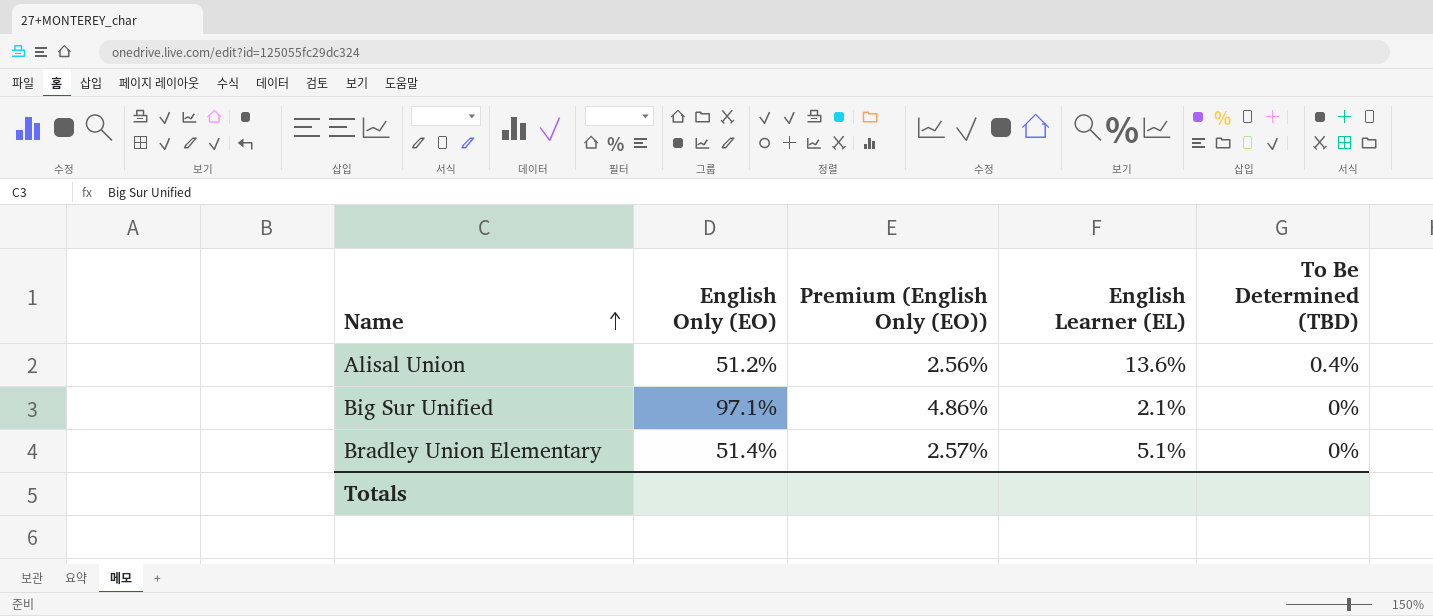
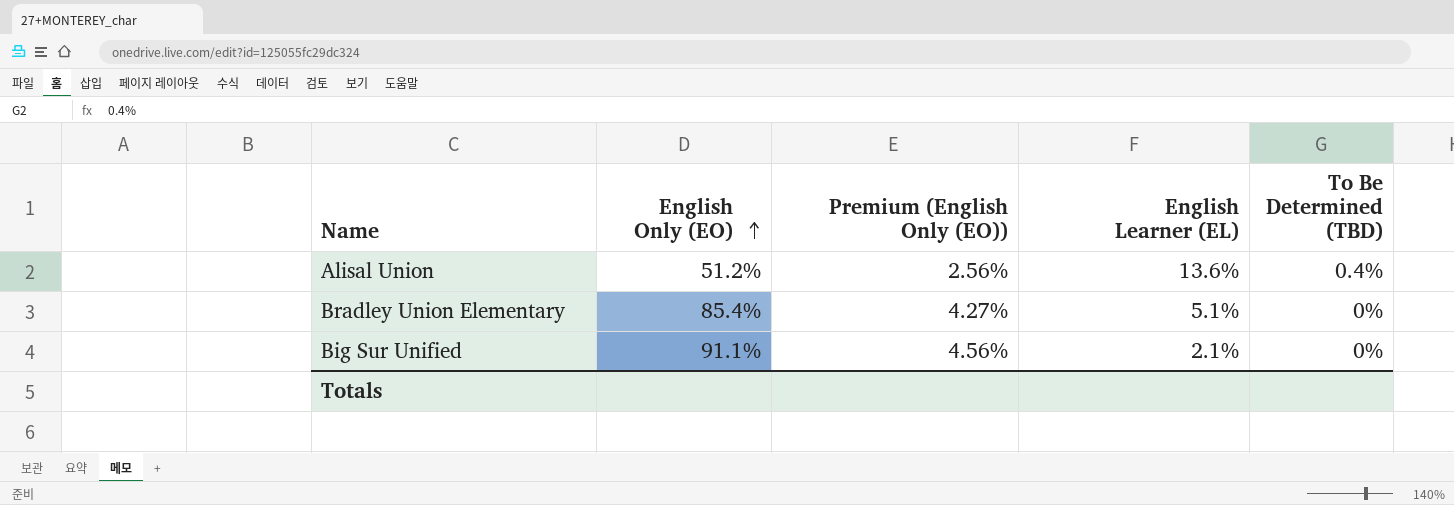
row order: Name ascending -> English Only (EO) ascending
Bradley Union Elementary | English Only (EO): 51.4% -> 85.4%
Bradley Union Elementary | Premium (English Only (EO)): 2.57% -> 4.27%
Big Sur Unified | English Only (EO): 97.1% -> 91.1%
Big Sur Unified | Premium (English Only (EO)): 4.86% -> 4.56%

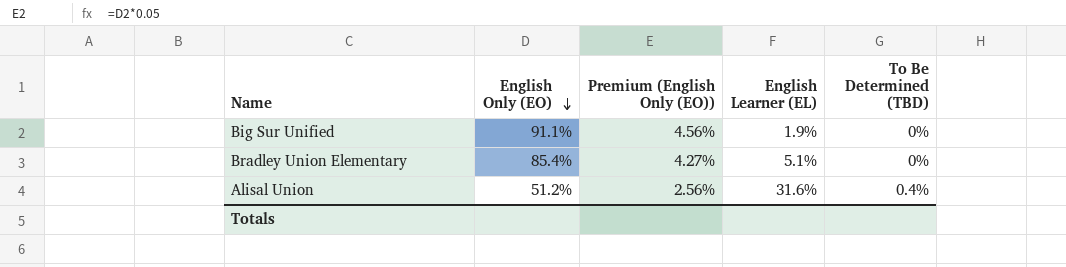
row order: English Only (EO) ascending -> English Only (EO) descending
Big Sur Unified | English Learner (EL): 2.1% -> 1.9%
Alisal Union | English Learner (EL): 13.6% -> 31.6%

